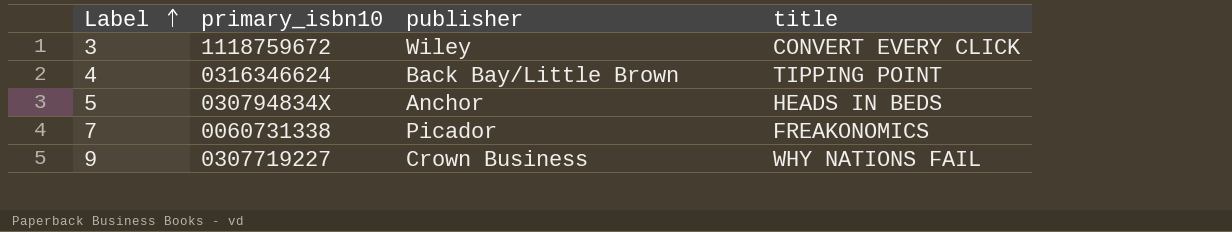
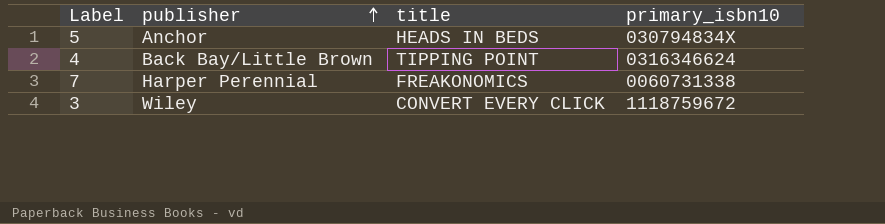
row order: Label ascending -> publisher ascending
column primary_isbn10 | position: 2 -> 4
row 9: 0307719227 | Crown Business | WHY NATIONS FAIL -> none
7 | publisher: Picador -> Harper Perennial

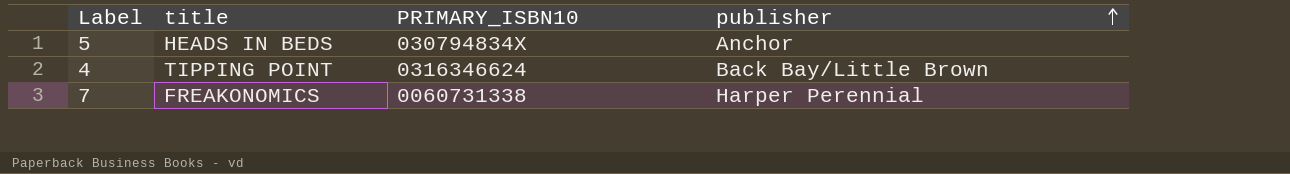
column name: primary_isbn10 -> PRIMARY_ISBN10
column publisher | position: 2 -> 4
row 3: Wiley | CONVERT EVERY CLICK | 1118759672 -> none

